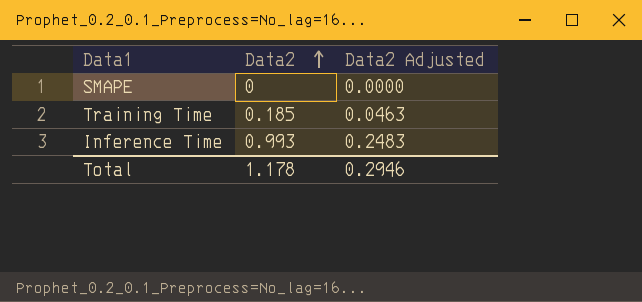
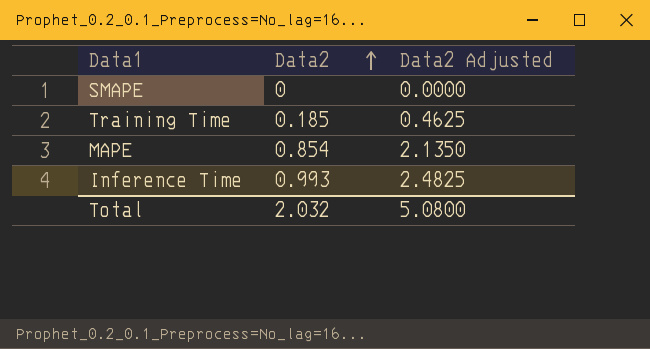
column Data2 Adjusted | formula: [Data2] * 0.25 -> [Data2] * 2.5
row MAPE: none -> 0.854 | 2.1350
Total | Data2: 1.178 -> 2.032
Total | Data2 Adjusted: 0.2946 -> 5.0800

